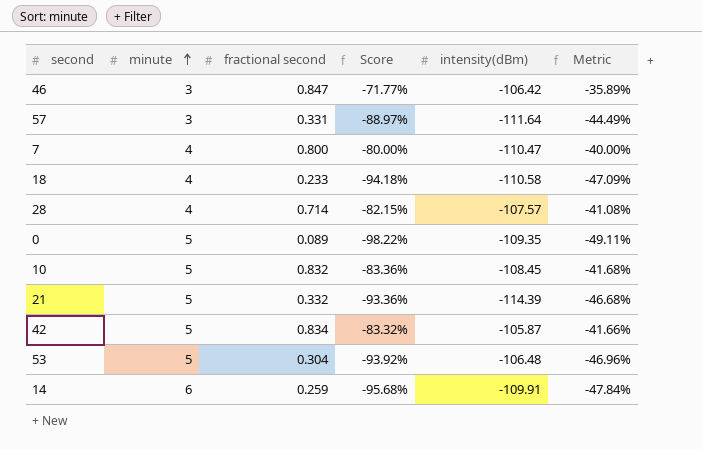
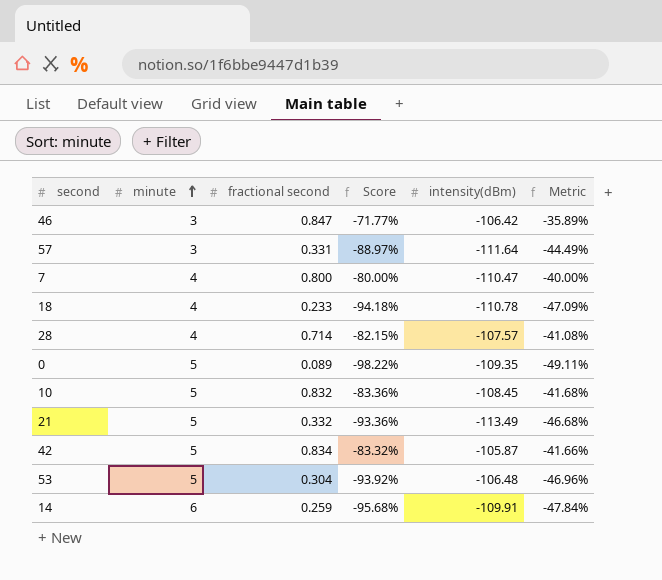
18 | intensity(dBm): -110.58 -> -110.78
21 | intensity(dBm): -114.39 -> -113.49

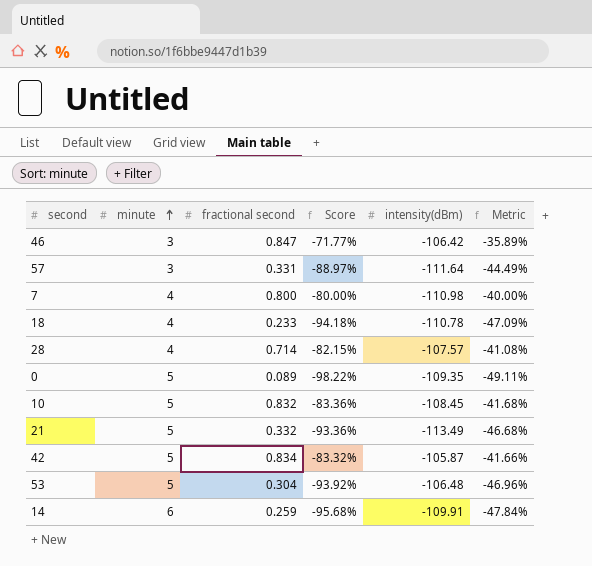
7 | intensity(dBm): -110.47 -> -110.98

